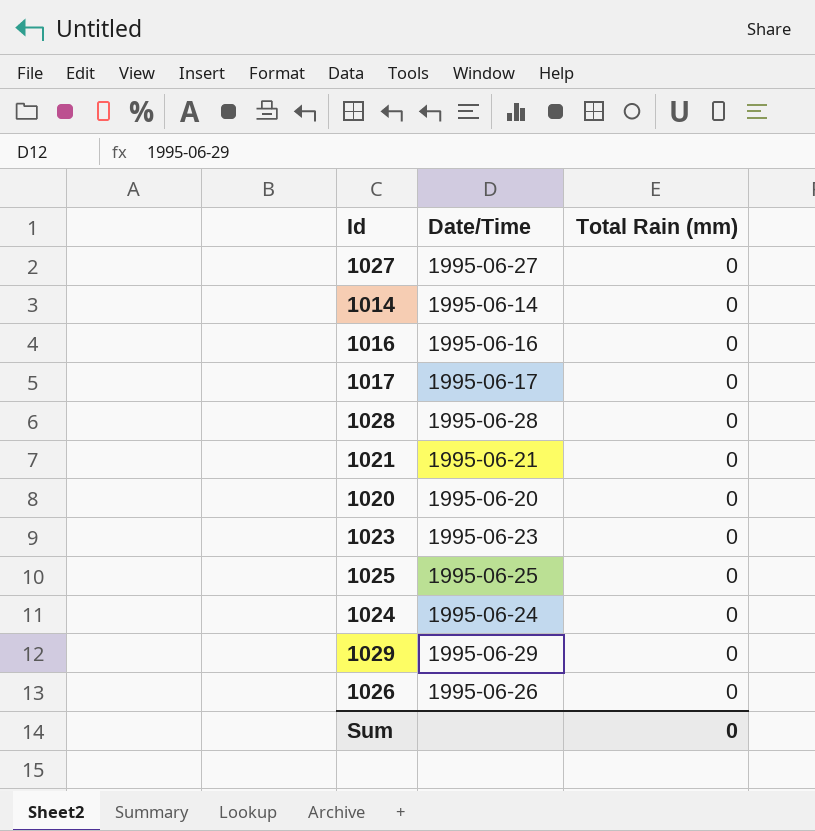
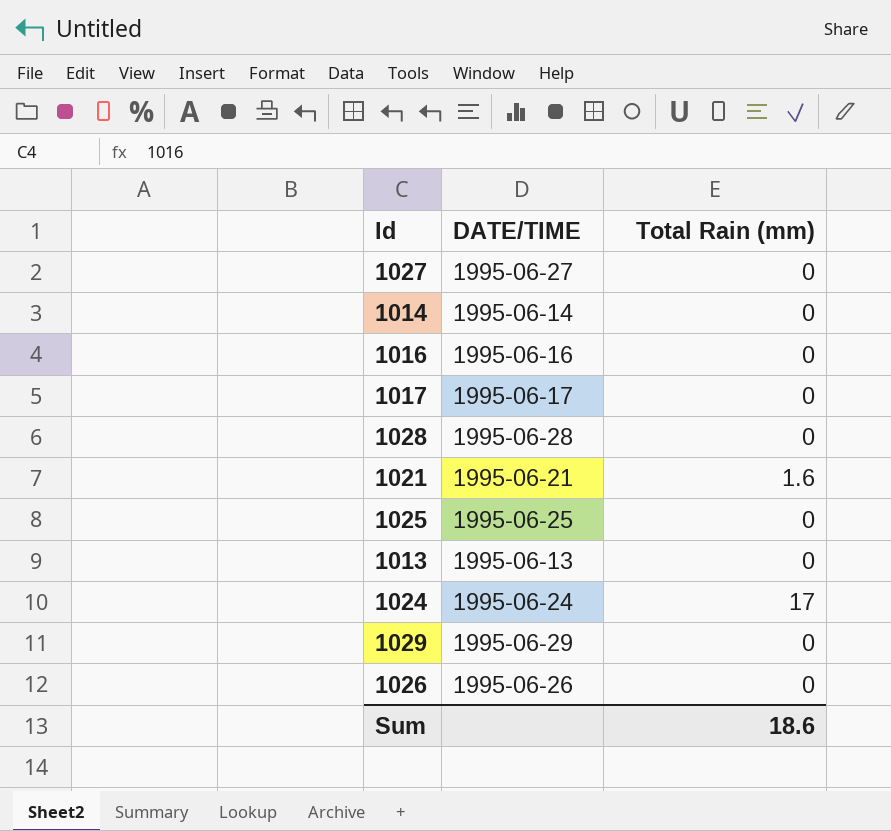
column name: Date/Time -> DATE/TIME
row 1020: 1995-06-20 | 0 -> none
row 1023: 1995-06-23 | 0 -> none
1021 | Total Rain (mm): 0 -> 1.6
row 1013: none -> 1995-06-13 | 0
1024 | Total Rain (mm): 0 -> 17
Sum | Total Rain (mm): 0 -> 18.6

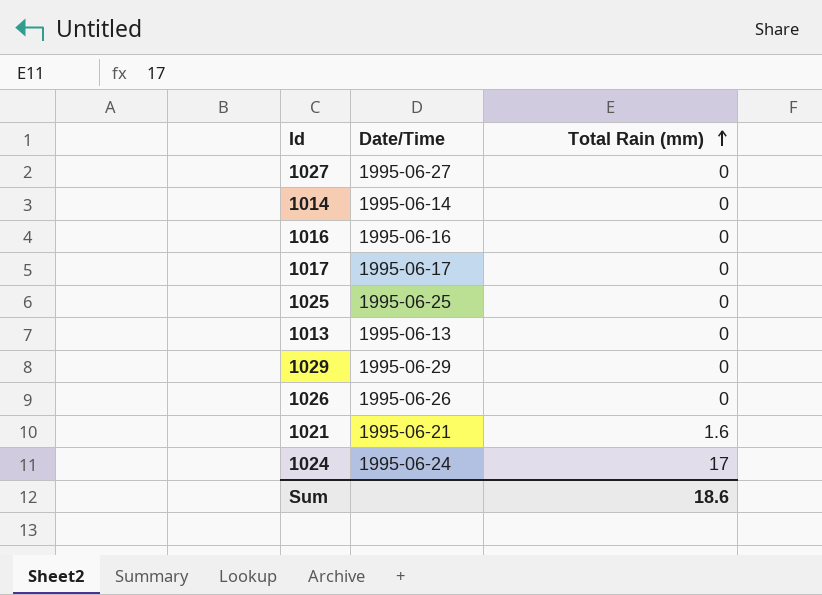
row order: none -> Total Rain (mm) ascending
column name: DATE/TIME -> Date/Time
row 1028: 1995-06-28 | 0 -> none

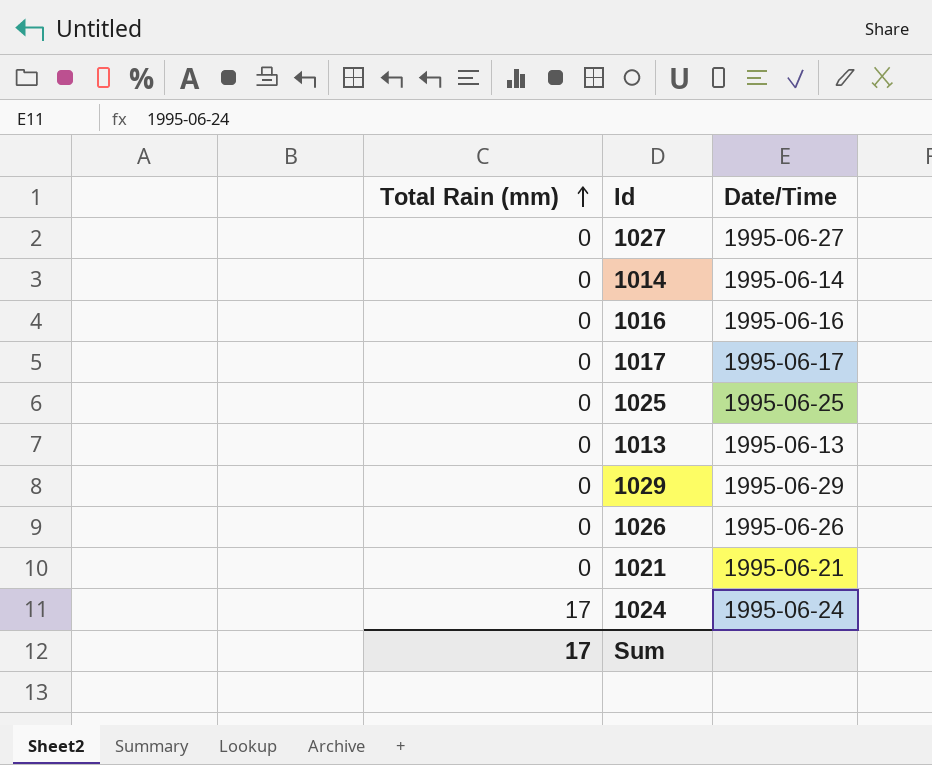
column Total Rain (mm) | position: 3 -> 1
1021 | Total Rain (mm): 1.6 -> 0
Sum | Total Rain (mm): 18.6 -> 17

